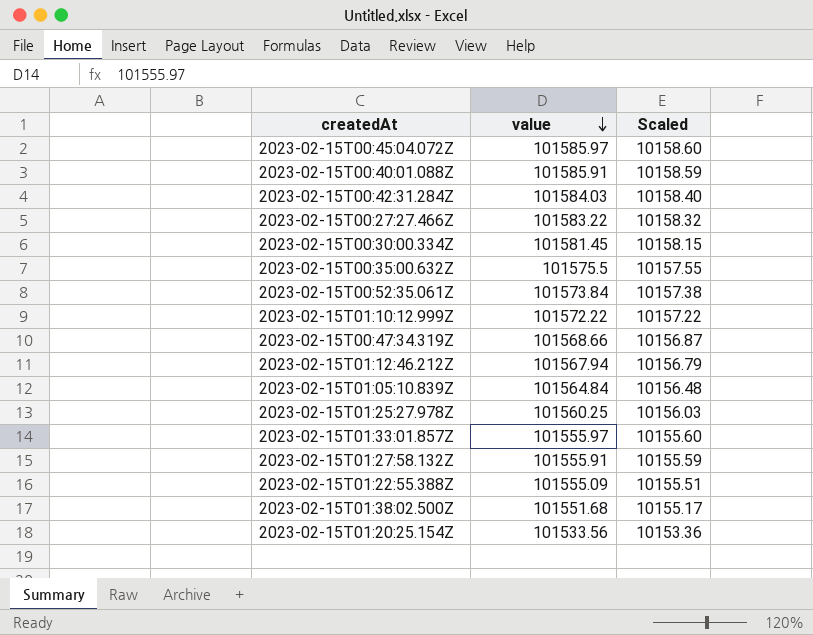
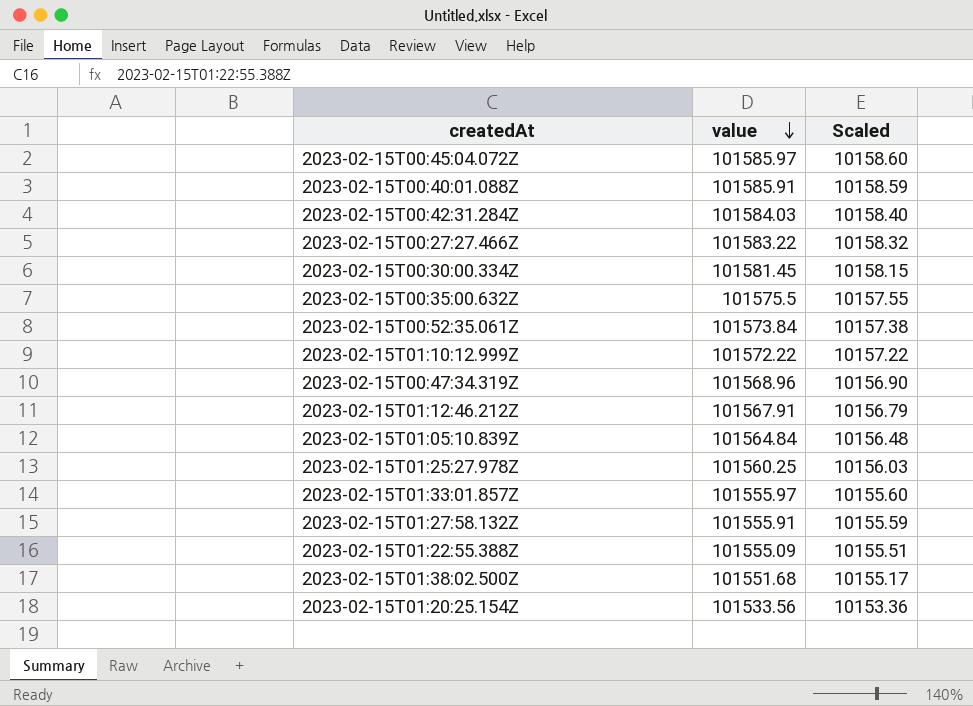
2023-02-15T00:47:34.319Z | value: 101568.66 -> 101568.96
2023-02-15T00:47:34.319Z | Scaled: 10156.87 -> 10156.90
2023-02-15T01:12:46.212Z | value: 101567.94 -> 101567.91

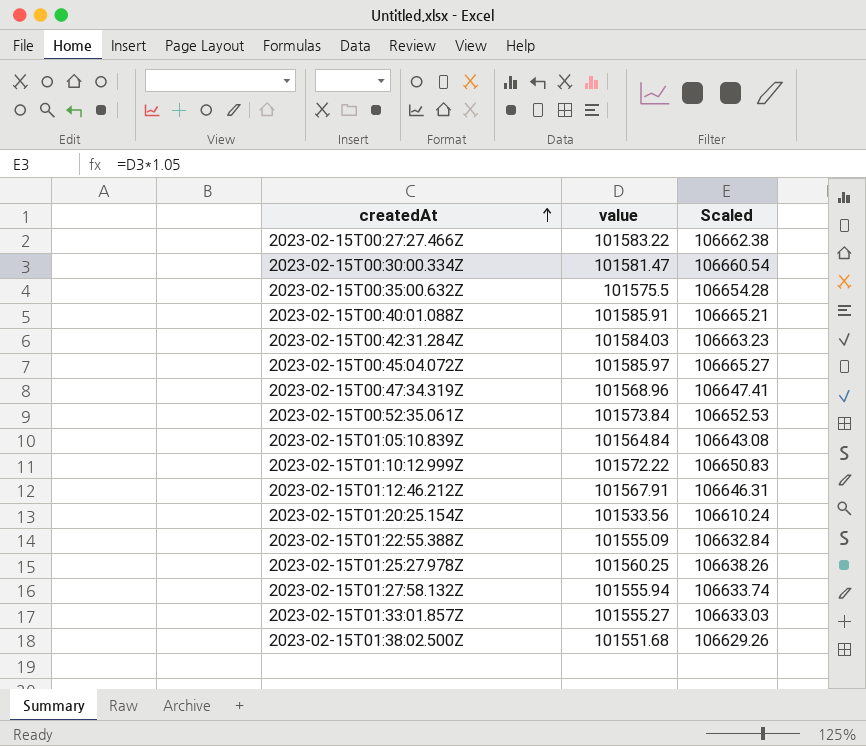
row order: value descending -> createdAt ascending
column Scaled | formula: [value] * 0.1 -> [value] * 1.05
2023-02-15T00:30:00.334Z | value: 101581.45 -> 101581.47
2023-02-15T01:27:58.132Z | value: 101555.91 -> 101555.94
2023-02-15T01:33:01.857Z | value: 101555.97 -> 101555.27

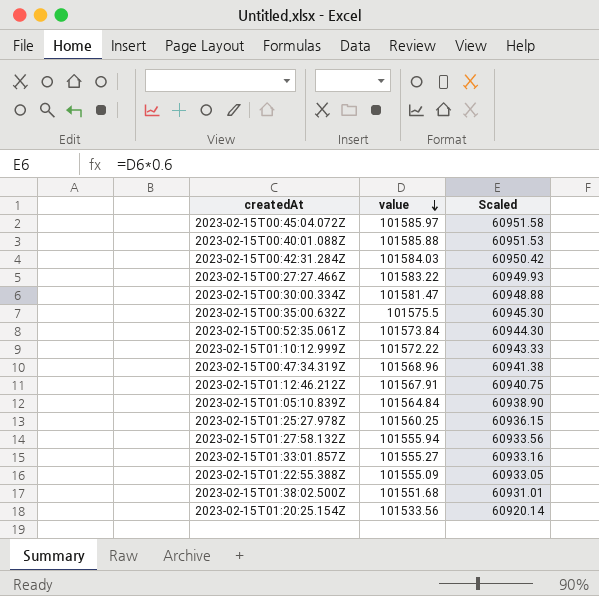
row order: createdAt ascending -> value descending
column Scaled | formula: [value] * 1.05 -> [value] * 0.6
2023-02-15T00:40:01.088Z | value: 101585.91 -> 101585.88

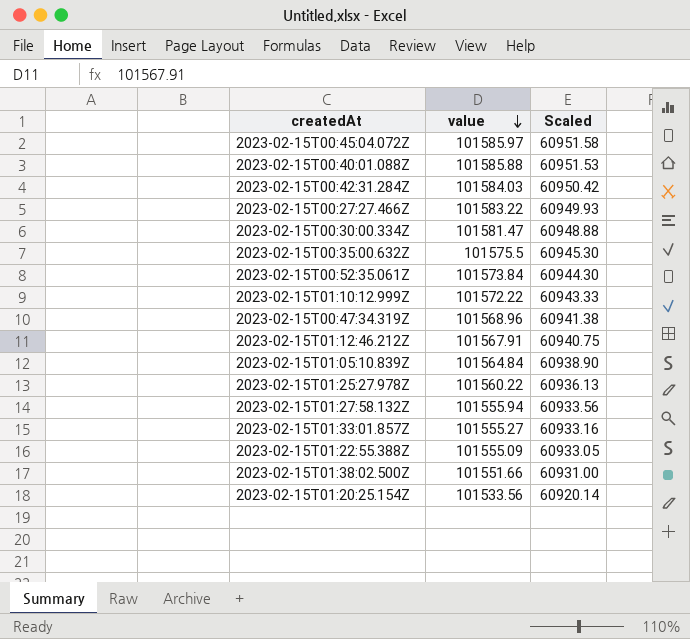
2023-02-15T01:25:27.978Z | value: 101560.25 -> 101560.22
2023-02-15T01:25:27.978Z | Scaled: 60936.15 -> 60936.13
2023-02-15T01:38:02.500Z | value: 101551.68 -> 101551.66
2023-02-15T01:38:02.500Z | Scaled: 60931.01 -> 60931.00

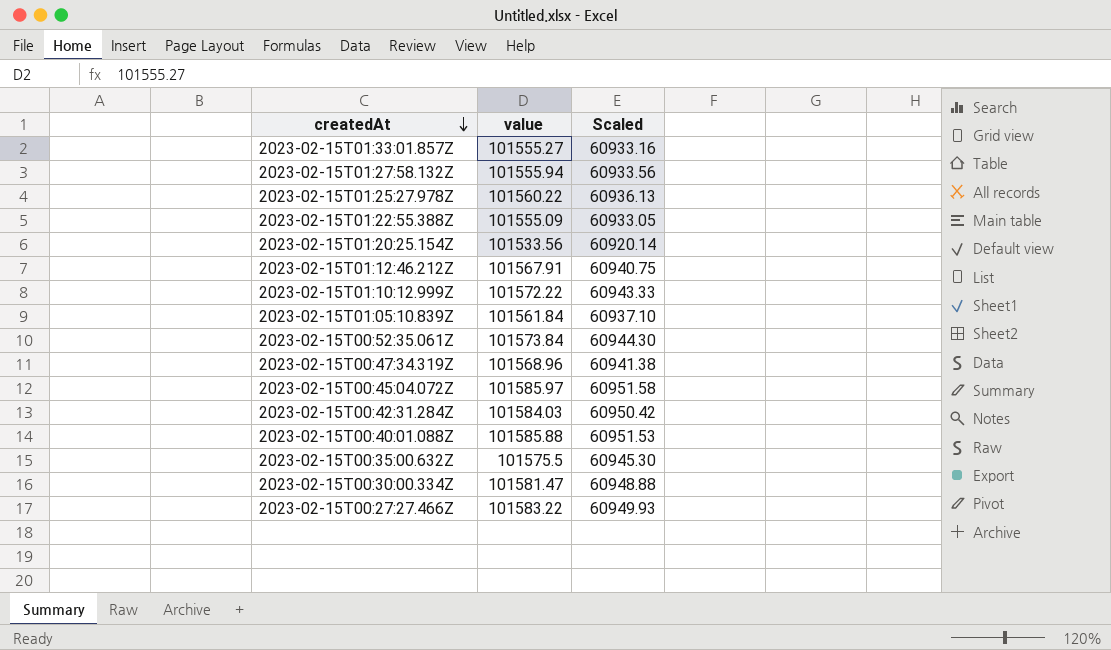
row order: value descending -> createdAt descending
row 2023-02-15T01:38:02.500Z: 101551.66 | 60931.00 -> none
2023-02-15T01:05:10.839Z | value: 101564.84 -> 101561.84
2023-02-15T01:05:10.839Z | Scaled: 60938.90 -> 60937.10

